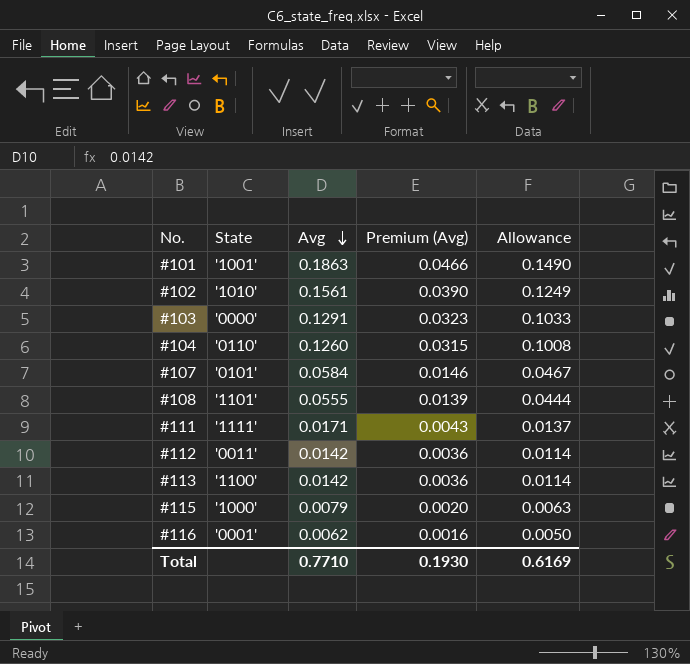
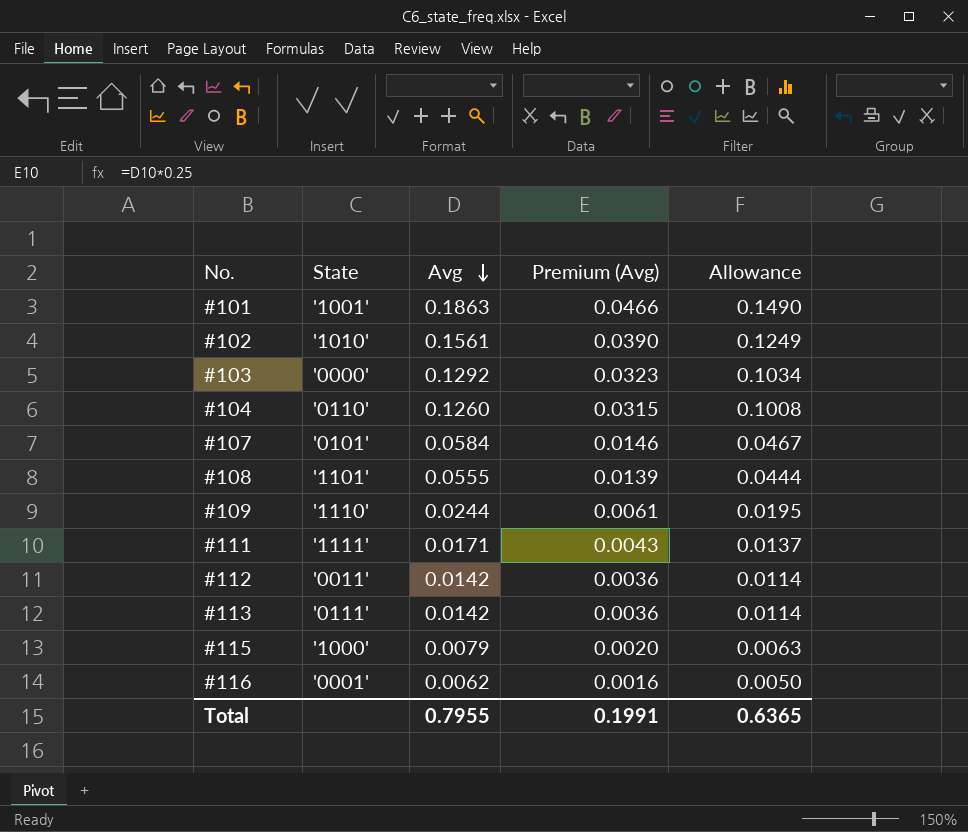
#103 | Avg: 0.1291 -> 0.1292
#103 | Allowance: 0.1033 -> 0.1034
row #109: none -> '1110' | 0.0244 | 0.0061 | 0.0195
#113 | State: '1100' -> '0111'
Total | Avg: 0.7710 -> 0.7955
Total | Premium (Avg): 0.1930 -> 0.1991
Total | Allowance: 0.6169 -> 0.6365

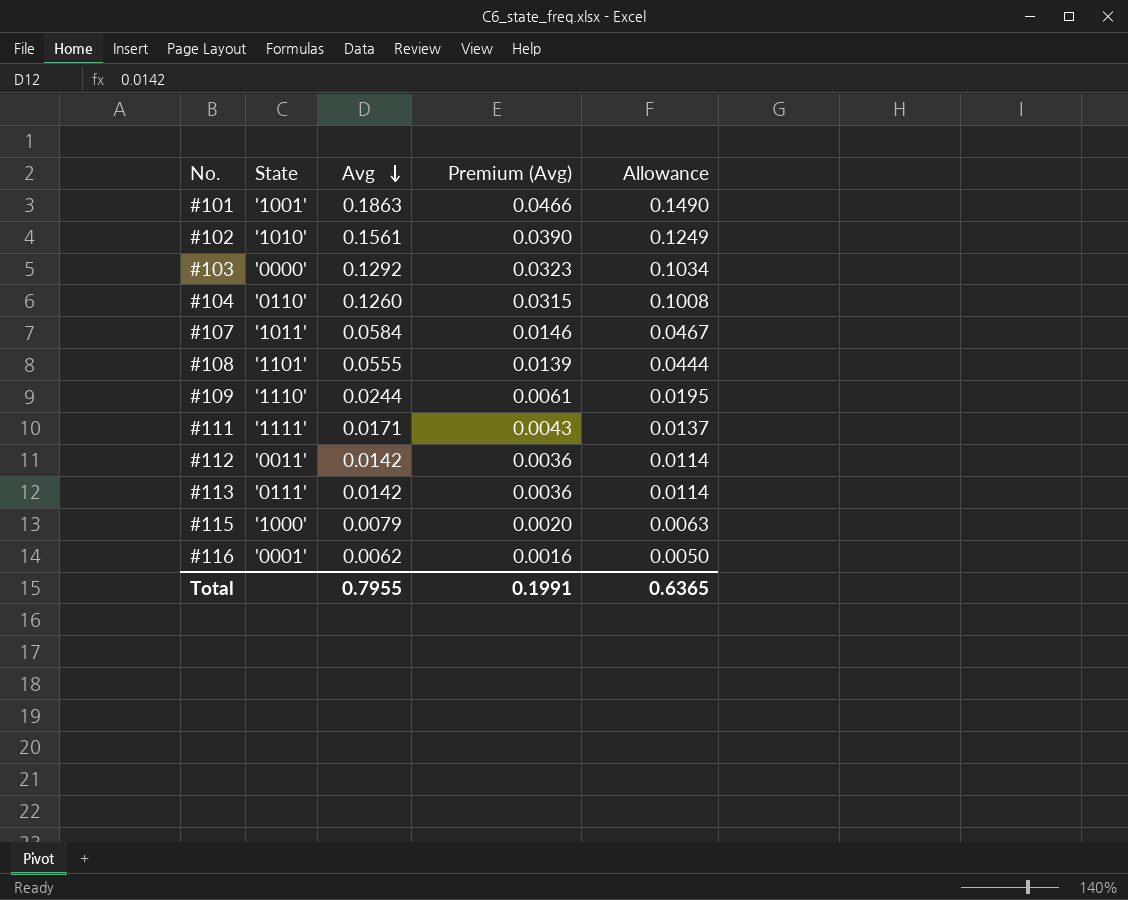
#107 | State: '0101' -> '1011'

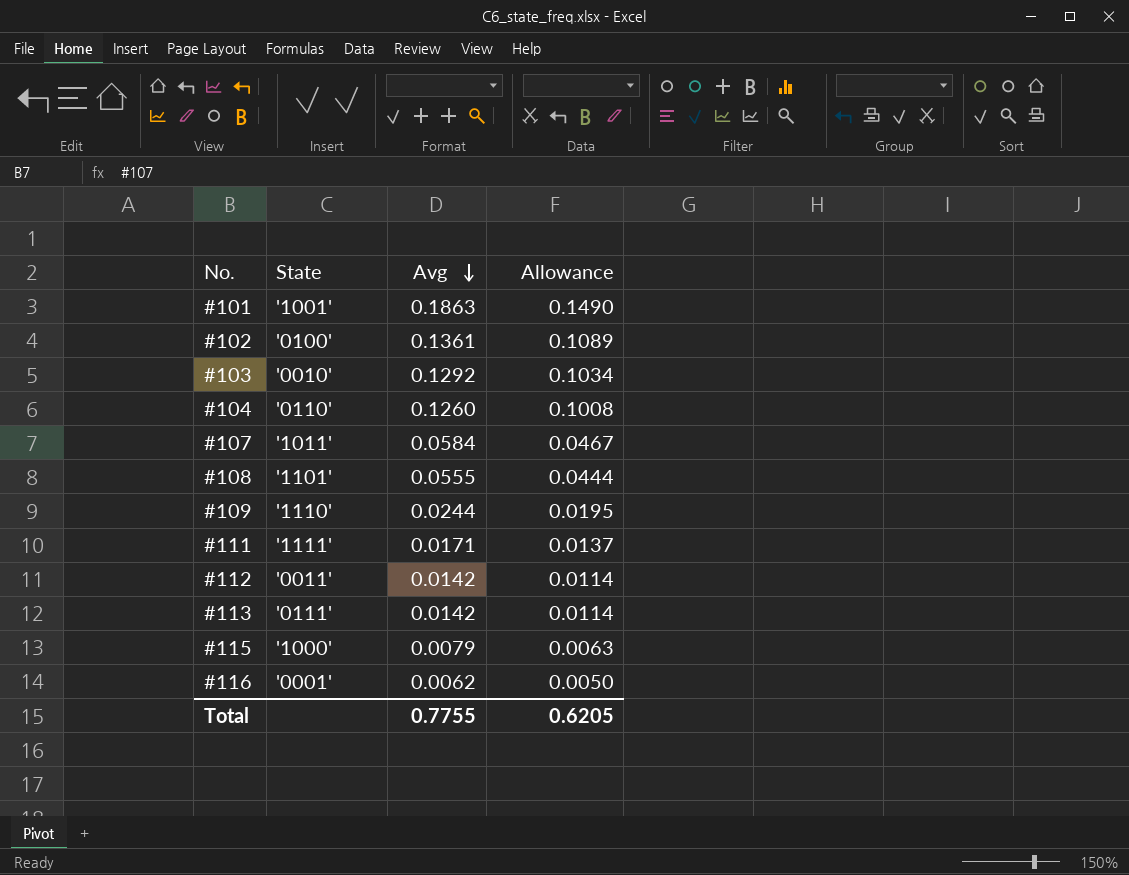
column Premium (Avg) | formula: [Avg] * 0.25 -> none
#102 | State: '1010' -> '0100'
#102 | Avg: 0.1561 -> 0.1361
#102 | Allowance: 0.1249 -> 0.1089
#103 | State: '0000' -> '0010'
Total | Avg: 0.7955 -> 0.7755
Total | Allowance: 0.6365 -> 0.6205

